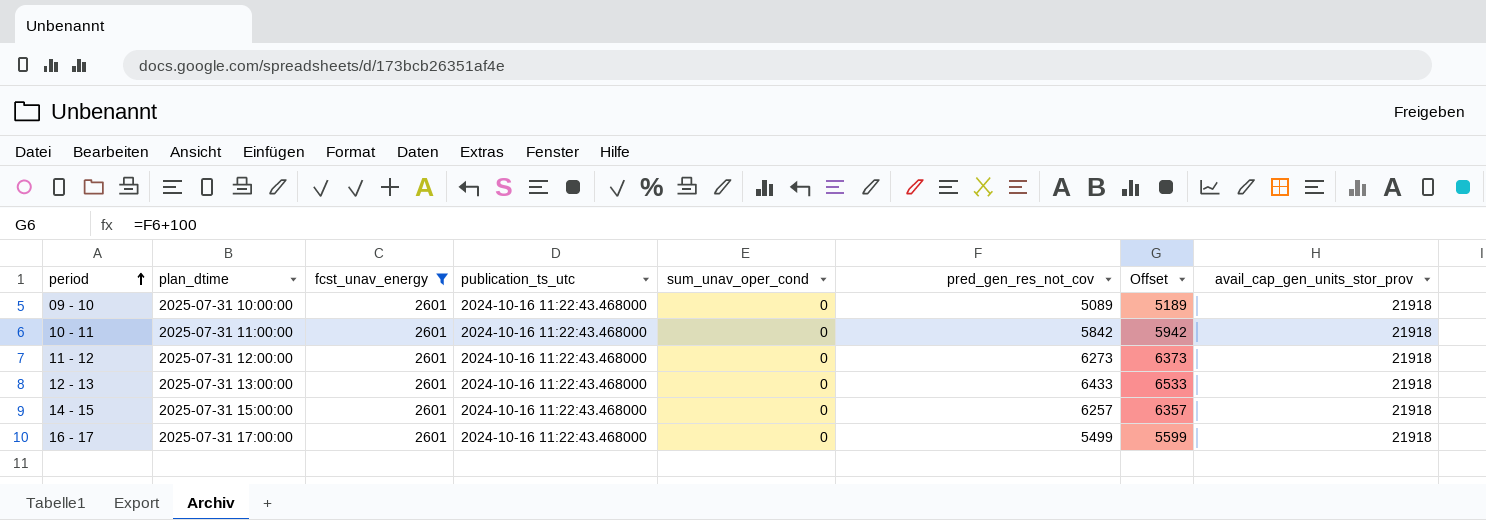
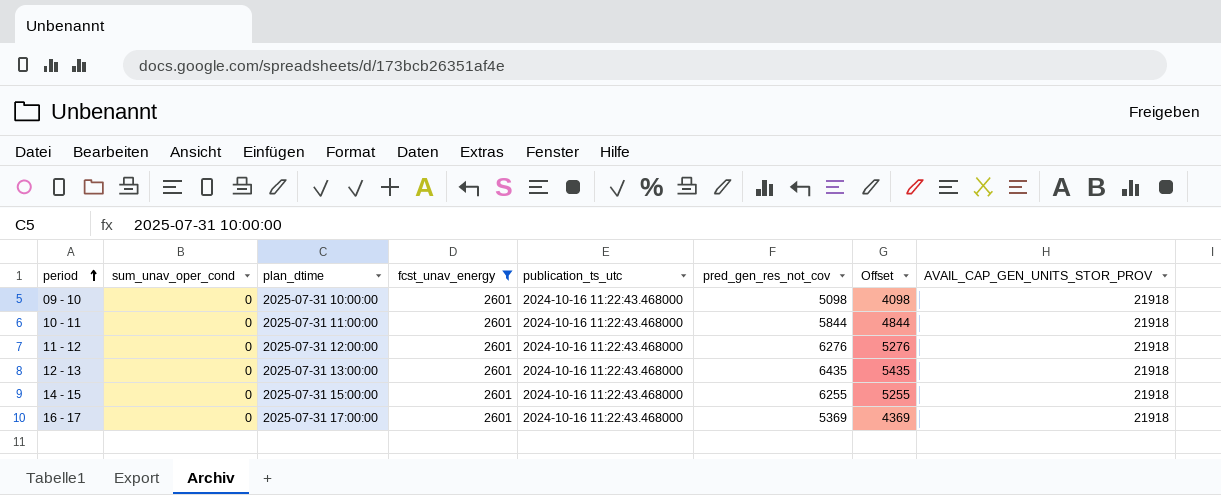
column sum_unav_oper_cond | position: 5 -> 2
column Offset | formula: [pred_gen_res_not_cov] + 100 -> [pred_gen_res_not_cov] - 1000
column name: avail_cap_gen_units_stor_prov -> AVAIL_CAP_GEN_UNITS_STOR_PROV
09 - 10 | pred_gen_res_not_cov: 5089 -> 5098
10 - 11 | pred_gen_res_not_cov: 5842 -> 5844
11 - 12 | pred_gen_res_not_cov: 6273 -> 6276
12 - 13 | pred_gen_res_not_cov: 6433 -> 6435
14 - 15 | pred_gen_res_not_cov: 6257 -> 6255
16 - 17 | pred_gen_res_not_cov: 5499 -> 5369

